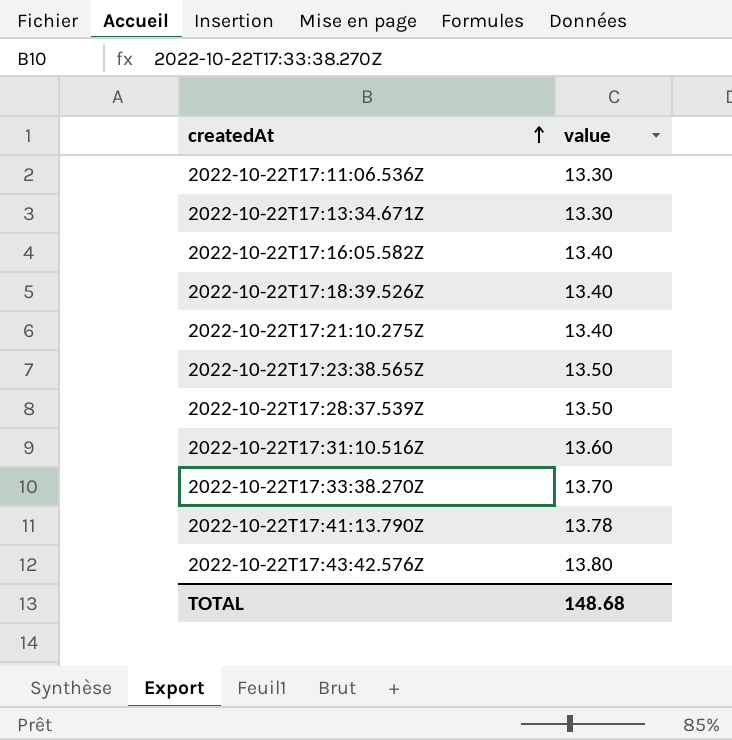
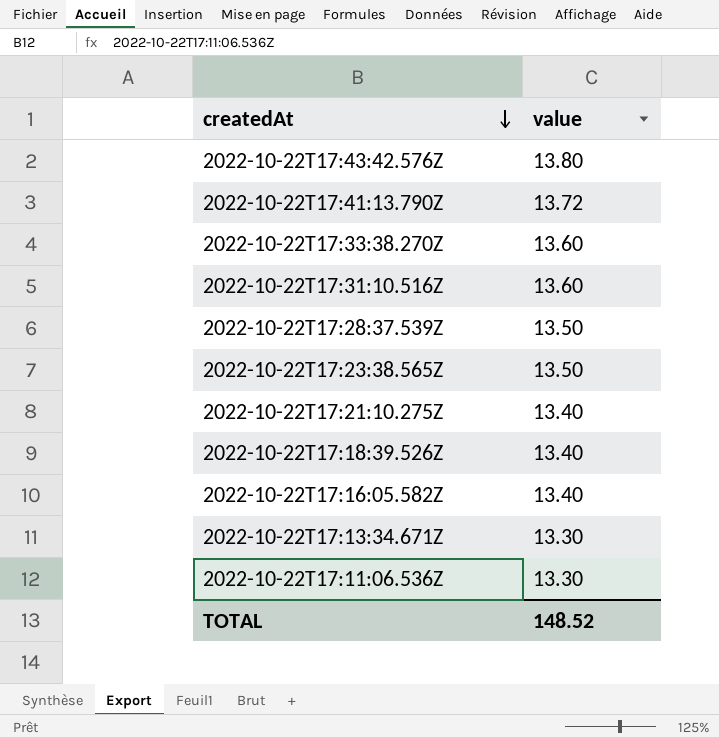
row order: createdAt ascending -> createdAt descending
2022-10-22T17:41:13.790Z | value: 13.78 -> 13.72
2022-10-22T17:33:38.270Z | value: 13.70 -> 13.60
TOTAL | value: 148.68 -> 148.52

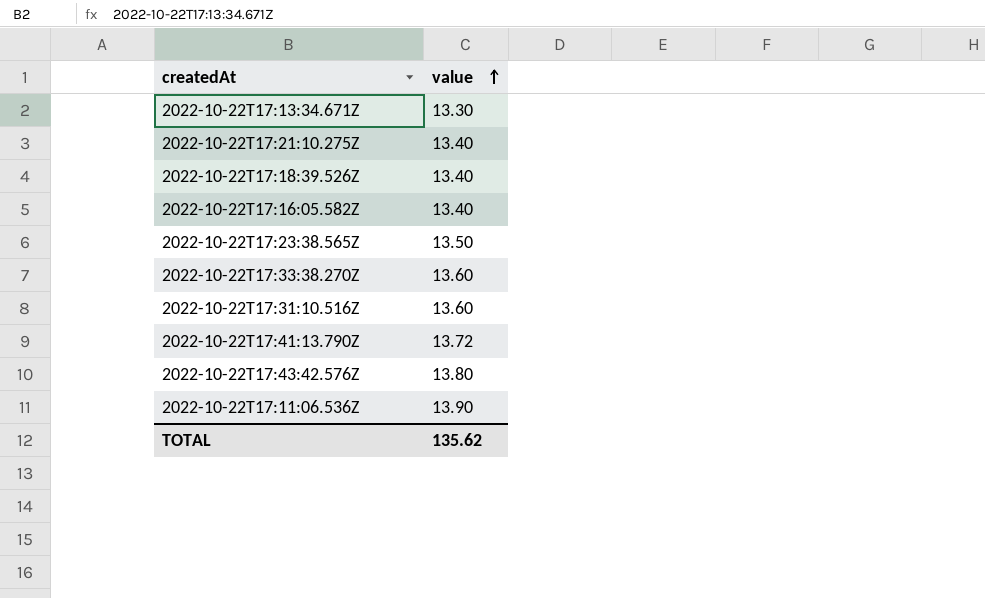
row order: createdAt descending -> value ascending
row 2022-10-22T17:28:37.539Z: 13.50 -> none
2022-10-22T17:11:06.536Z | value: 13.30 -> 13.90
TOTAL | value: 148.52 -> 135.62

